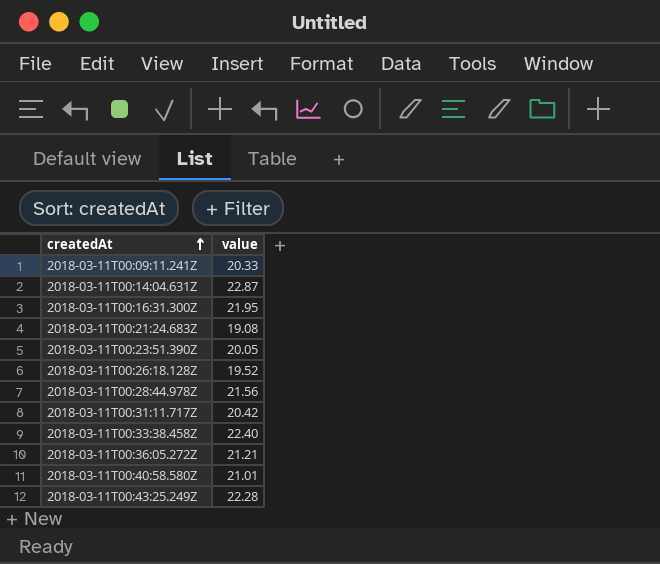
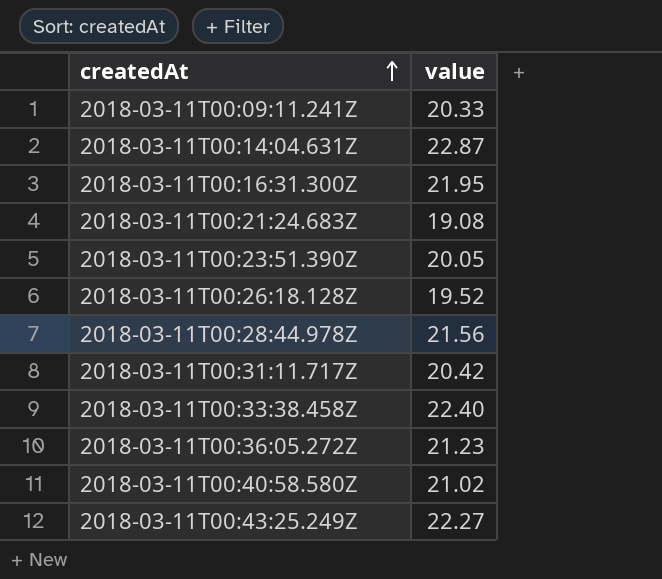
2018-03-11T00:36:05.272Z | value: 21.21 -> 21.23
2018-03-11T00:40:58.580Z | value: 21.01 -> 21.02
2018-03-11T00:43:25.249Z | value: 22.28 -> 22.27

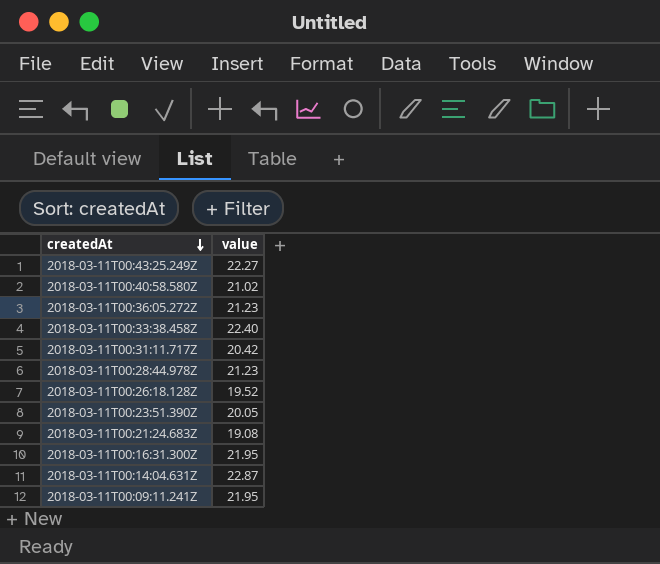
row order: createdAt ascending -> createdAt descending
2018-03-11T00:28:44.978Z | value: 21.56 -> 21.23
2018-03-11T00:09:11.241Z | value: 20.33 -> 21.95

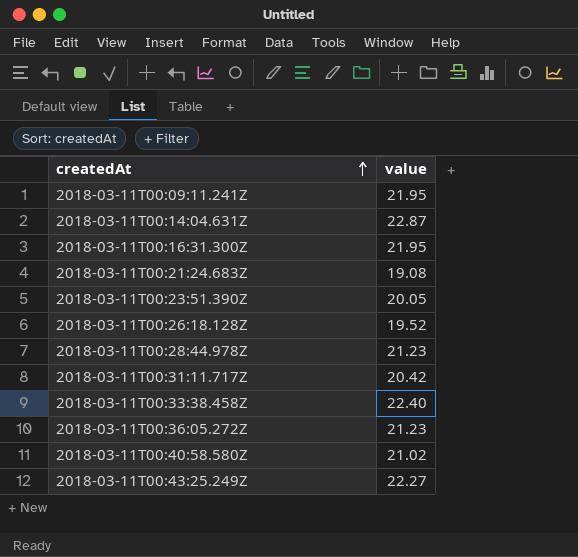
row order: createdAt descending -> createdAt ascending

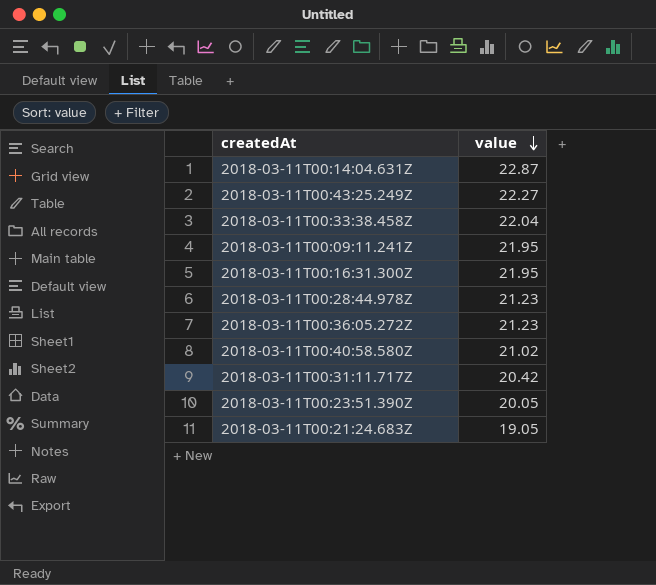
row order: createdAt ascending -> value descending
row 2018-03-11T00:26:18.128Z: 19.52 -> none
2018-03-11T00:33:38.458Z | value: 22.40 -> 22.04
2018-03-11T00:21:24.683Z | value: 19.08 -> 19.05

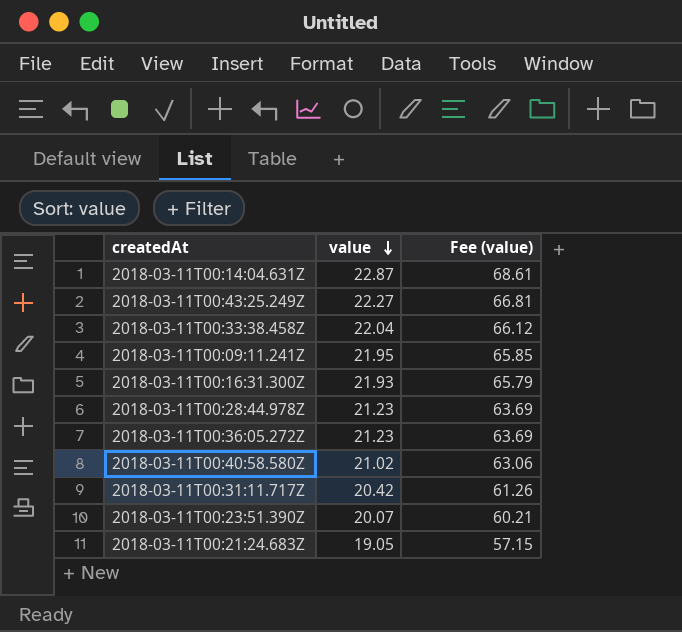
column Fee (value) | formula: none -> [value] * 3
2018-03-11T00:16:31.300Z | value: 21.95 -> 21.93
2018-03-11T00:23:51.390Z | value: 20.05 -> 20.07

